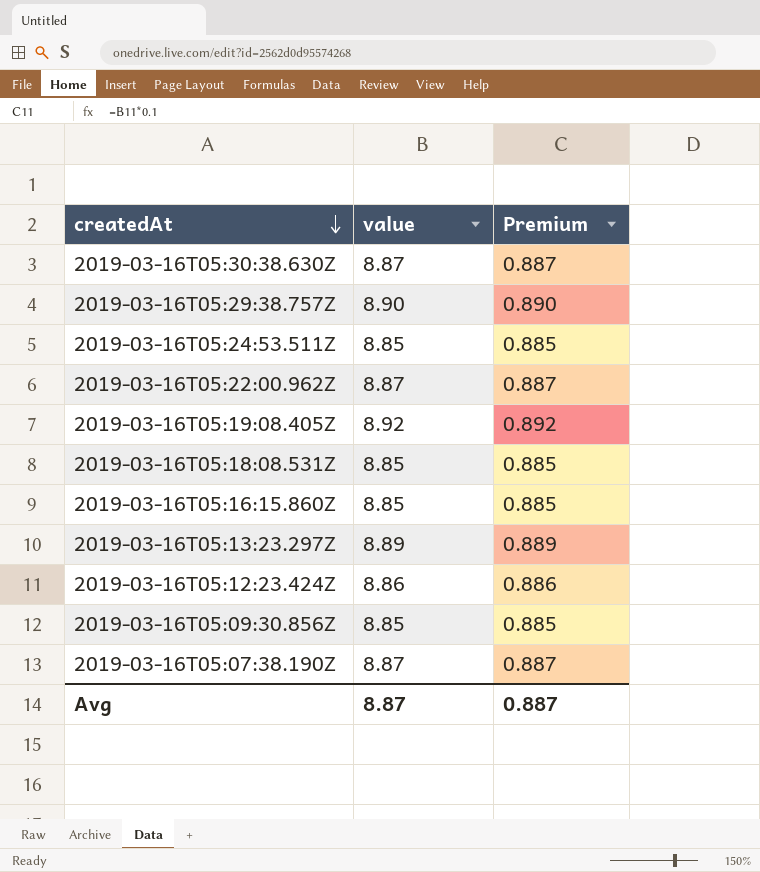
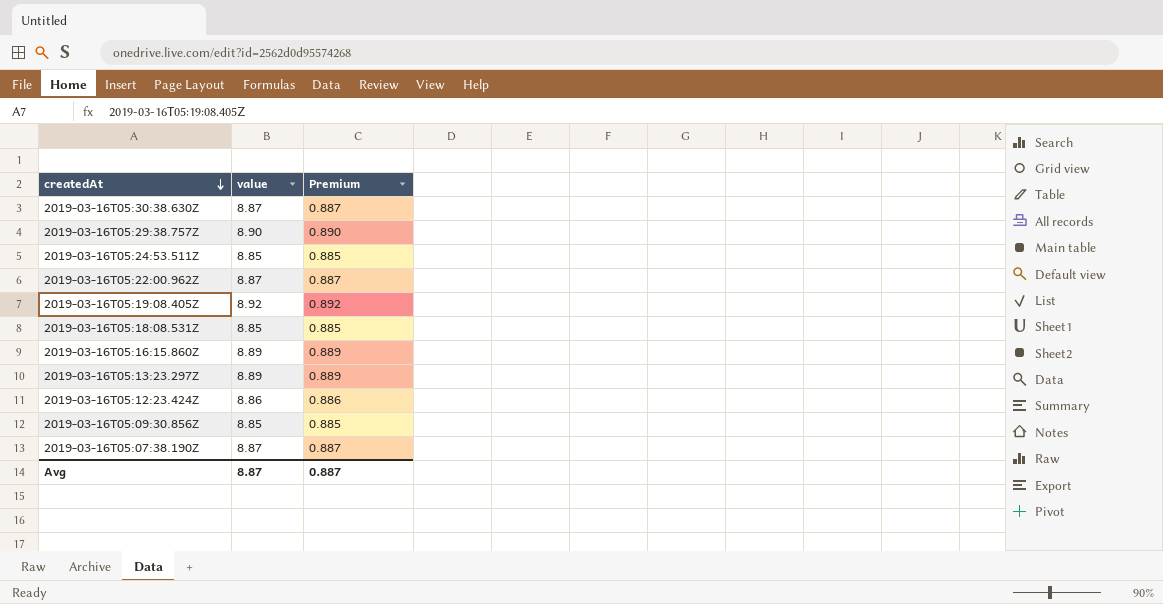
2019-03-16T05:16:15.860Z | value: 8.85 -> 8.89
2019-03-16T05:16:15.860Z | Premium: 0.885 -> 0.889

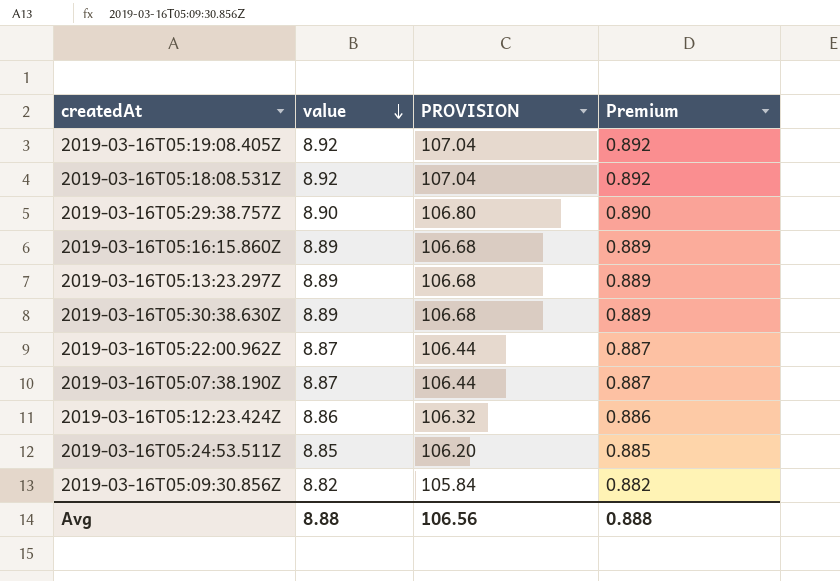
row order: createdAt descending -> value descending
column PROVISION | formula: none -> [value] * 12
2019-03-16T05:18:08.531Z | value: 8.85 -> 8.92
2019-03-16T05:18:08.531Z | Premium: 0.885 -> 0.892
2019-03-16T05:30:38.630Z | value: 8.87 -> 8.89
2019-03-16T05:30:38.630Z | Premium: 0.887 -> 0.889
2019-03-16T05:09:30.856Z | value: 8.85 -> 8.82
2019-03-16T05:09:30.856Z | Premium: 0.885 -> 0.882
Avg | value: 8.87 -> 8.88
Avg | Premium: 0.887 -> 0.888

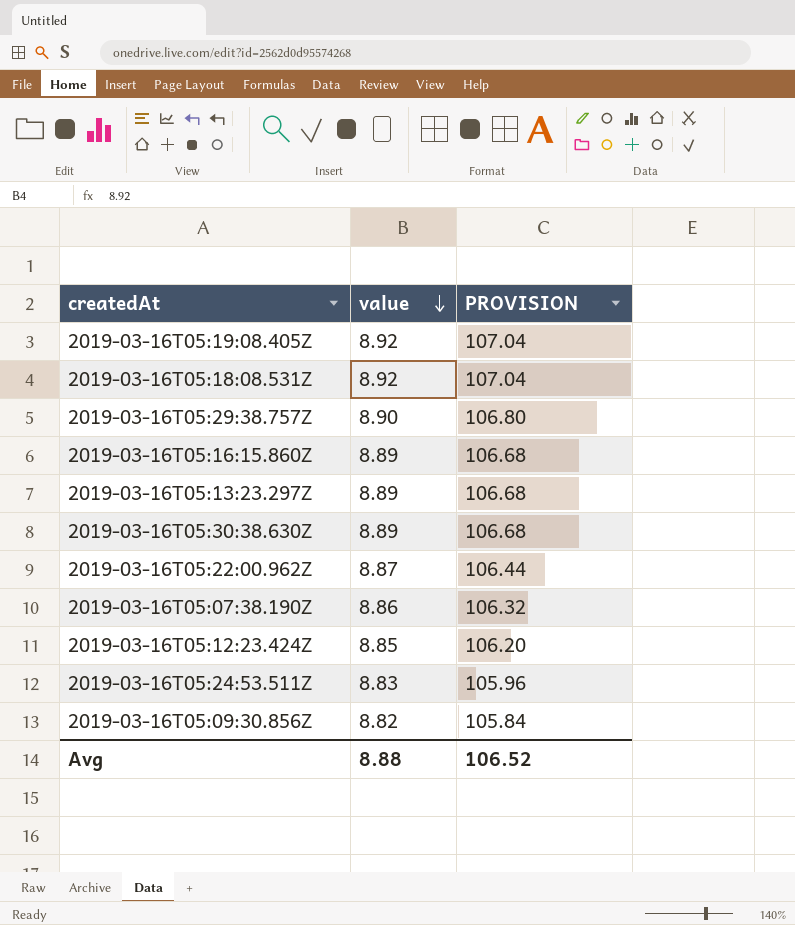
column Premium | formula: [value] * 0.1 -> none
2019-03-16T05:07:38.190Z | value: 8.87 -> 8.86
2019-03-16T05:07:38.190Z | PROVISION: 106.44 -> 106.32
2019-03-16T05:12:23.424Z | value: 8.86 -> 8.85
2019-03-16T05:12:23.424Z | PROVISION: 106.32 -> 106.20
2019-03-16T05:24:53.511Z | value: 8.85 -> 8.83
2019-03-16T05:24:53.511Z | PROVISION: 106.20 -> 105.96
Avg | PROVISION: 106.56 -> 106.52

